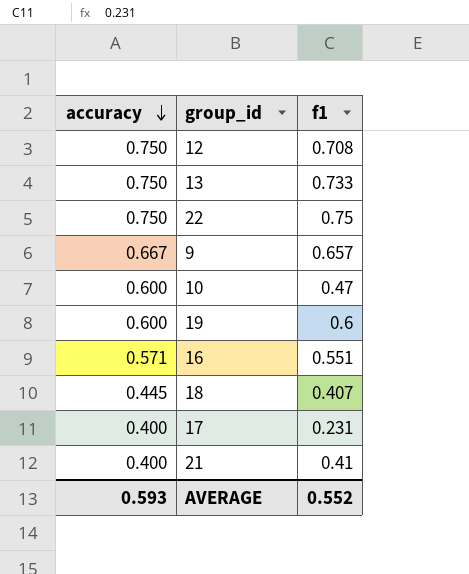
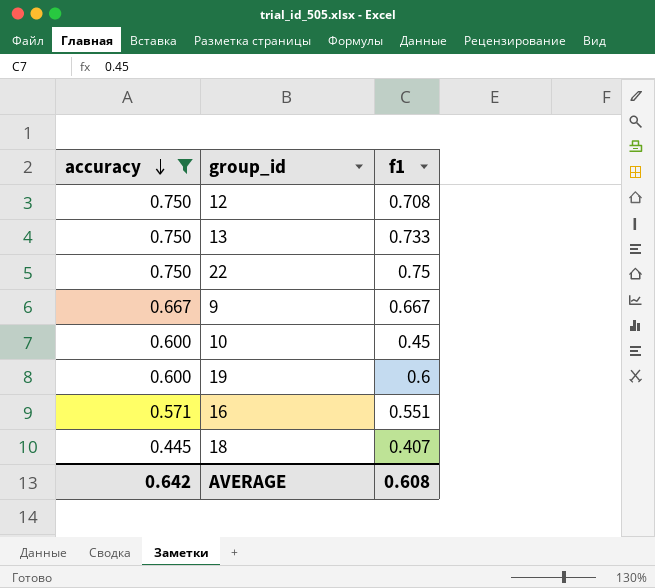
filter: none -> accuracy != 0.400
9 | f1: 0.657 -> 0.667
10 | f1: 0.47 -> 0.45
AVERAGE | accuracy: 0.593 -> 0.642
AVERAGE | f1: 0.552 -> 0.608

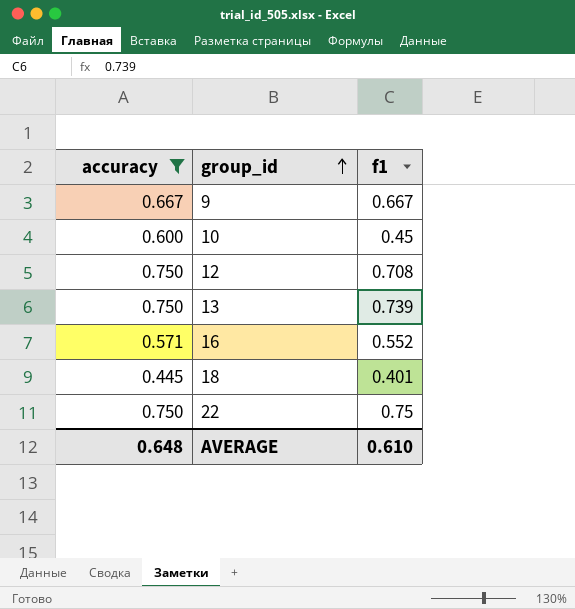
row order: accuracy descending -> group_id ascending
row 19: 0.600 | 0.6 -> none
13 | f1: 0.733 -> 0.739
16 | f1: 0.551 -> 0.552
18 | f1: 0.407 -> 0.401
AVERAGE | accuracy: 0.642 -> 0.648
AVERAGE | f1: 0.608 -> 0.610

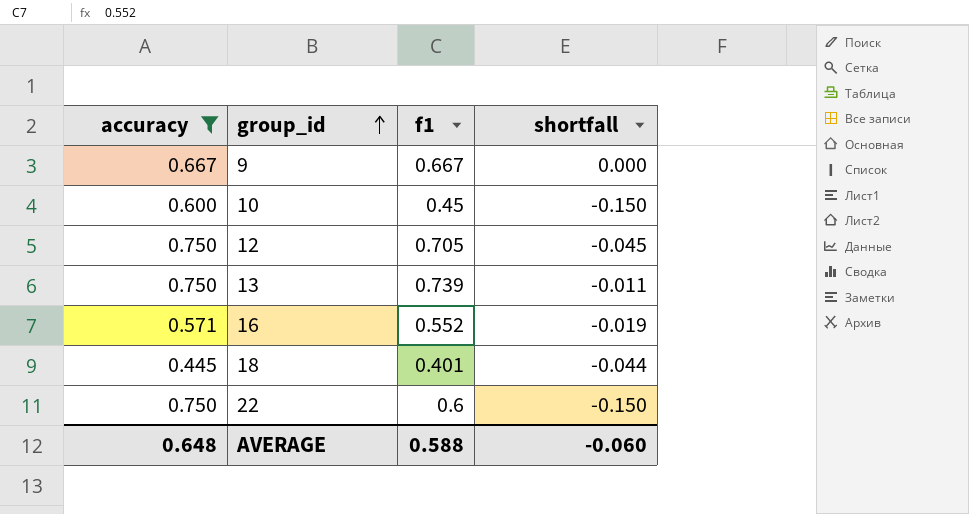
column shortfall | formula: none -> [f1] - [accuracy]
12 | f1: 0.708 -> 0.705
22 | f1: 0.75 -> 0.6
AVERAGE | f1: 0.610 -> 0.588

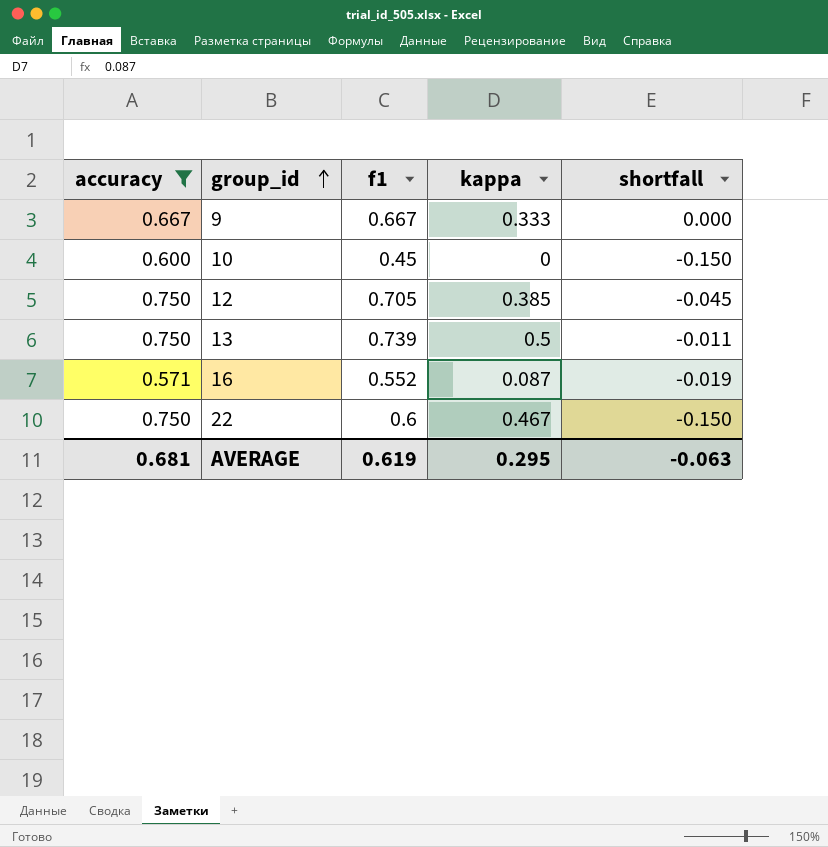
column kappa | position: none -> 4
row 18: 0.445 | 0.401 | -0.044 -> none
AVERAGE | accuracy: 0.648 -> 0.681
AVERAGE | f1: 0.588 -> 0.619
AVERAGE | shortfall: -0.060 -> -0.063

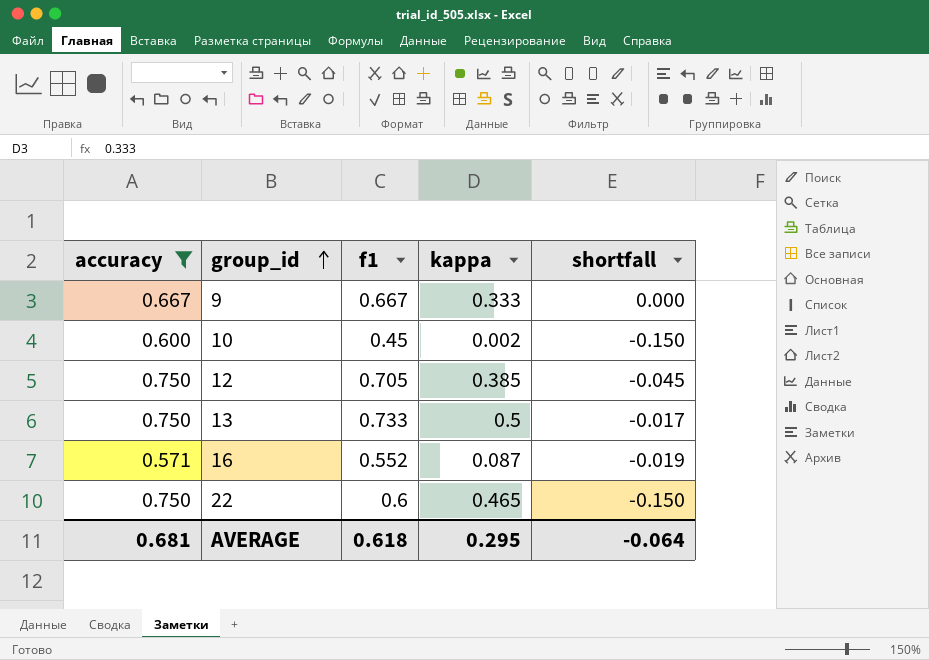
10 | kappa: 0 -> 0.002
13 | f1: 0.739 -> 0.733
13 | shortfall: -0.011 -> -0.017
22 | kappa: 0.467 -> 0.465
AVERAGE | f1: 0.619 -> 0.618
AVERAGE | shortfall: -0.063 -> -0.064

